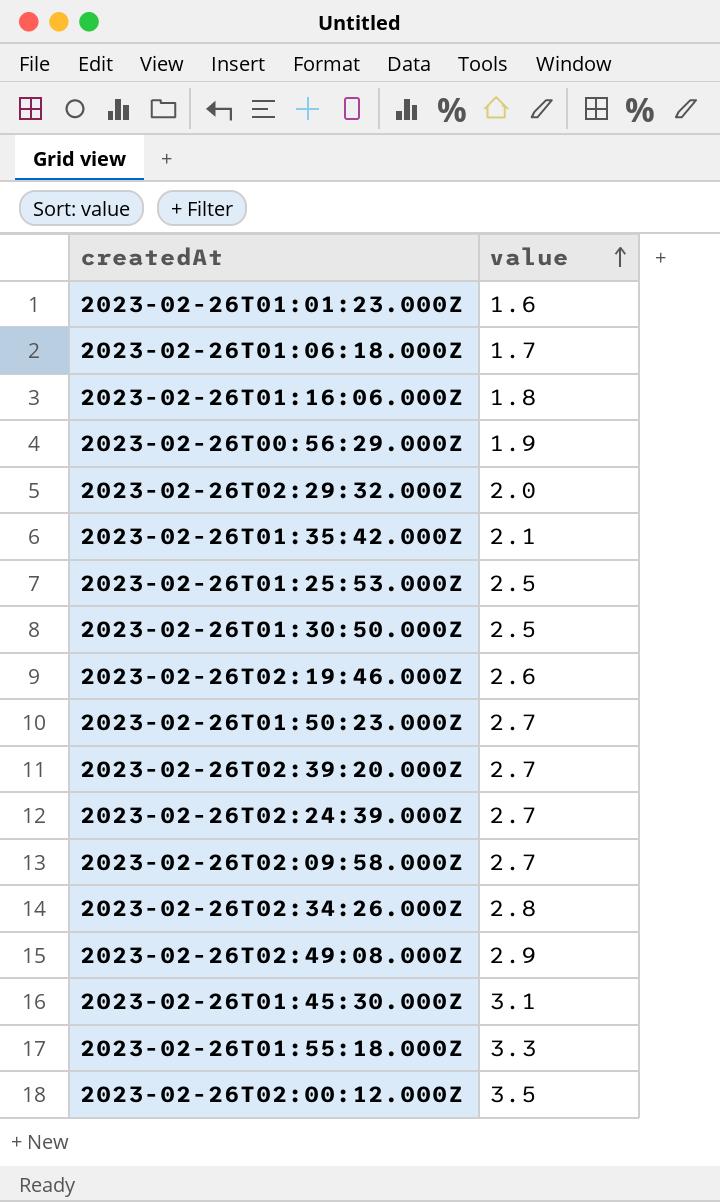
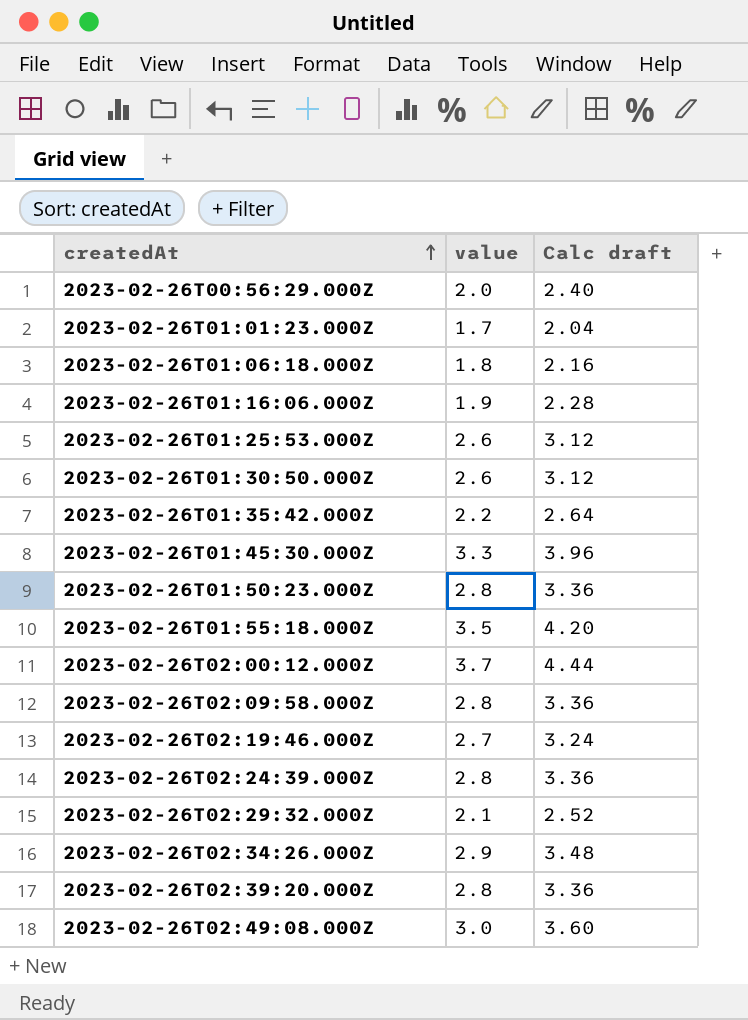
row order: value ascending -> createdAt ascending
column Calc draft | formula: none -> [value] * 1.2
2023-02-26T00:56:29.000Z | value: 1.9 -> 2.0
2023-02-26T01:01:23.000Z | value: 1.6 -> 1.7
2023-02-26T01:06:18.000Z | value: 1.7 -> 1.8
2023-02-26T01:16:06.000Z | value: 1.8 -> 1.9
2023-02-26T01:25:53.000Z | value: 2.5 -> 2.6
2023-02-26T01:30:50.000Z | value: 2.5 -> 2.6
2023-02-26T01:35:42.000Z | value: 2.1 -> 2.2
2023-02-26T01:45:30.000Z | value: 3.1 -> 3.3
2023-02-26T01:50:23.000Z | value: 2.7 -> 2.8
2023-02-26T01:55:18.000Z | value: 3.3 -> 3.5
2023-02-26T02:00:12.000Z | value: 3.5 -> 3.7
2023-02-26T02:09:58.000Z | value: 2.7 -> 2.8
2023-02-26T02:19:46.000Z | value: 2.6 -> 2.7
2023-02-26T02:24:39.000Z | value: 2.7 -> 2.8
2023-02-26T02:29:32.000Z | value: 2.0 -> 2.1
2023-02-26T02:34:26.000Z | value: 2.8 -> 2.9
2023-02-26T02:39:20.000Z | value: 2.7 -> 2.8
2023-02-26T02:49:08.000Z | value: 2.9 -> 3.0

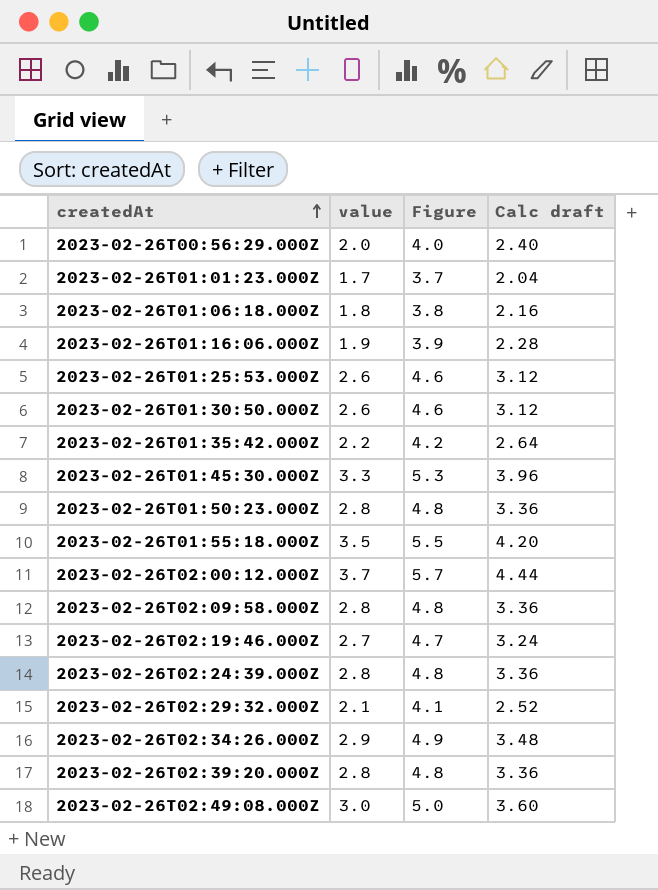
column Figure | formula: none -> [value] + 2

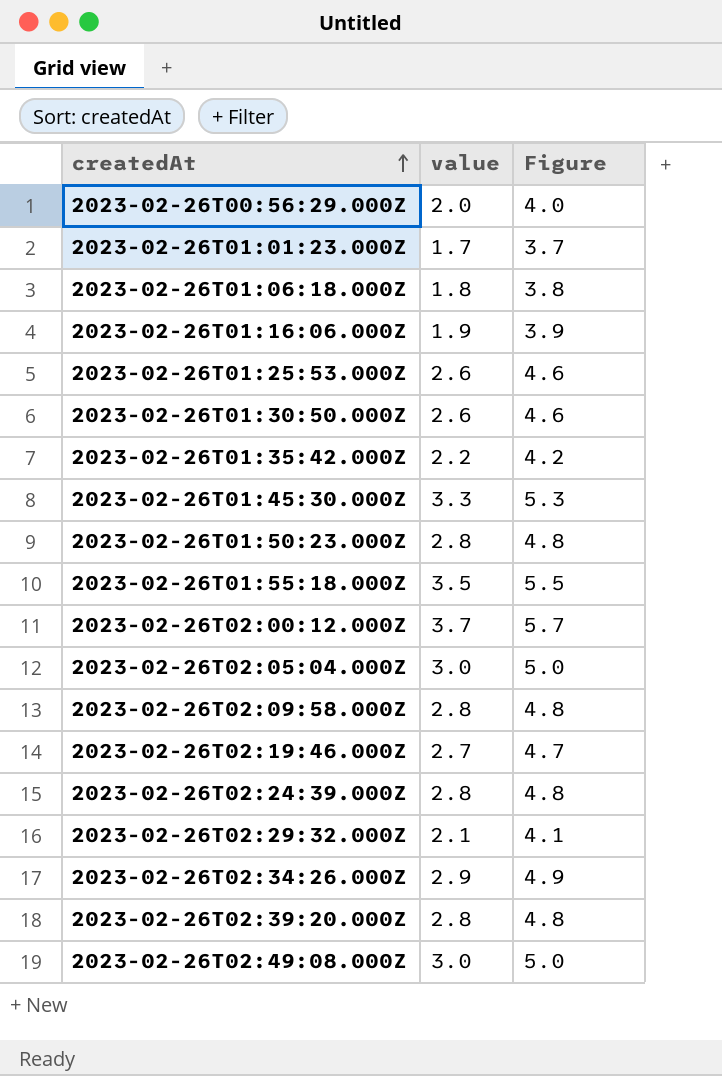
column Calc draft | formula: [value] * 1.2 -> none
row 2023-02-26T02:05:04.000Z: none -> 3.0 | 5.0

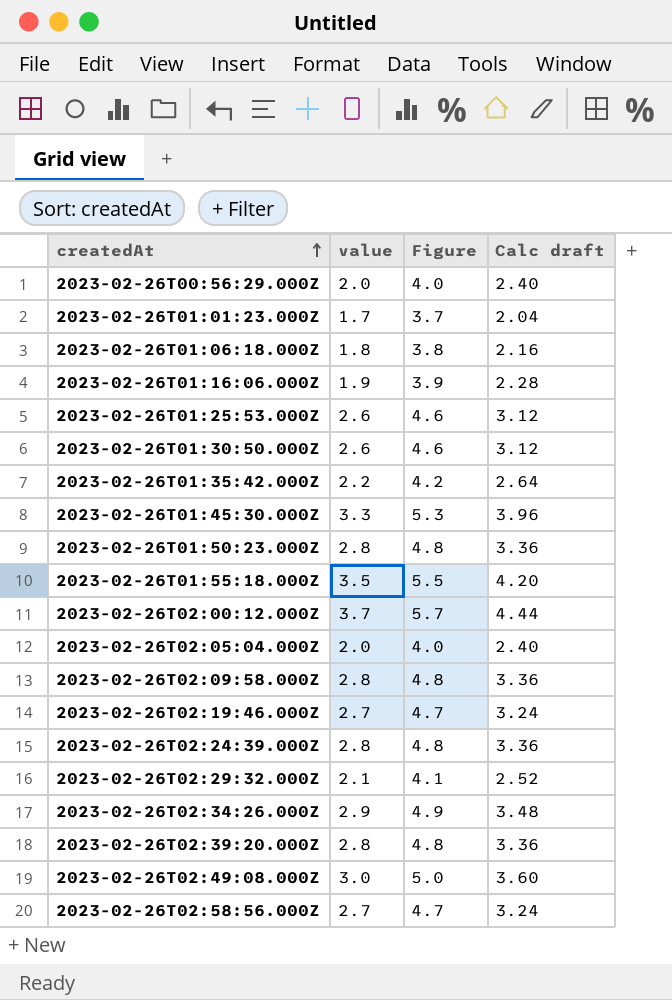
column Calc draft | formula: none -> [value] * 1.2
2023-02-26T02:05:04.000Z | value: 3.0 -> 2.0
2023-02-26T02:05:04.000Z | Figure: 5.0 -> 4.0
row 2023-02-26T02:58:56.000Z: none -> 2.7 | 4.7 | 3.24

